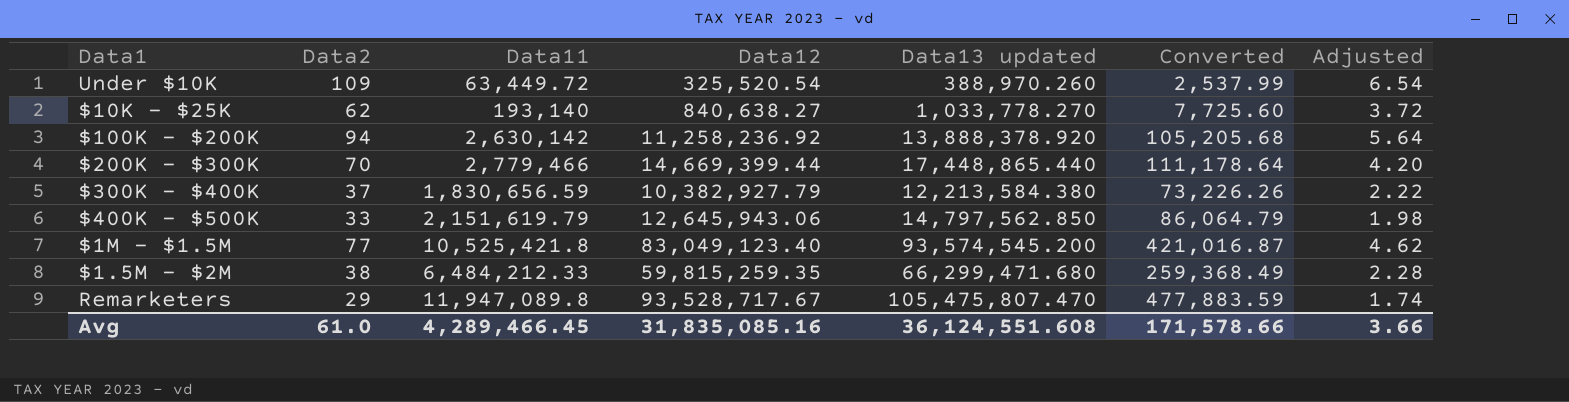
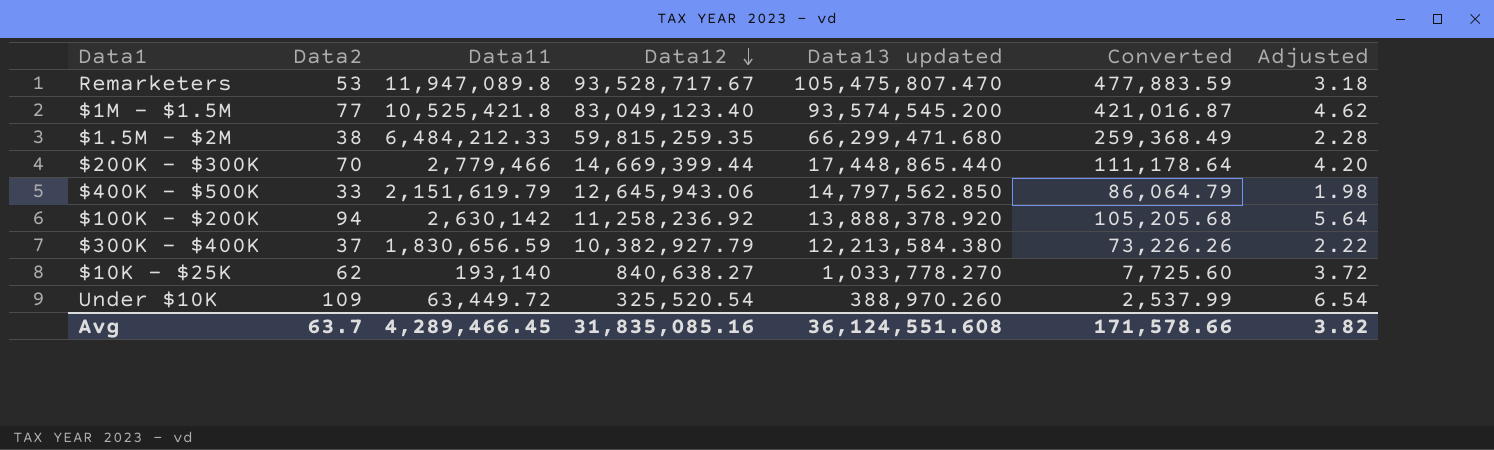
row order: none -> Data12 descending
Remarketers | Data2: 29 -> 53
Remarketers | Adjusted: 1.74 -> 3.18
Avg | Data2: 61.0 -> 63.7
Avg | Adjusted: 3.66 -> 3.82

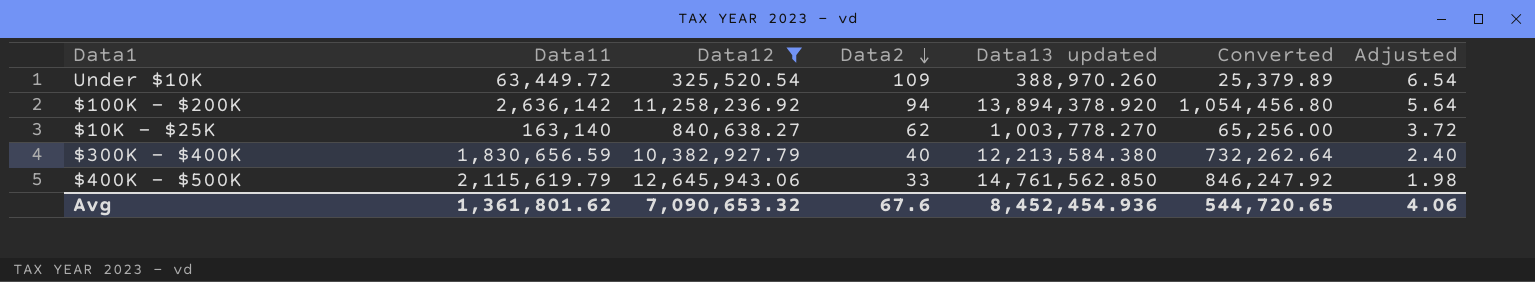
filter: none -> Data12 <= 12,645,943.06
row order: Data12 descending -> Data2 descending
column Data2 | position: 2 -> 4
column Converted | formula: [Data11] * 0.04 -> [Data11] * 0.4
$100K - $200K | Data11: 2,630,142 -> 2,636,142
$100K - $200K | Data13 updated: 13,888,378.920 -> 13,894,378.920
$10K - $25K | Data11: 193,140 -> 163,140
$10K - $25K | Data13 updated: 1,033,778.270 -> 1,003,778.270
$300K - $400K | Data2: 37 -> 40
$300K - $400K | Adjusted: 2.22 -> 2.40
$400K - $500K | Data11: 2,151,619.79 -> 2,115,619.79
$400K - $500K | Data13 updated: 14,797,562.850 -> 14,761,562.850
Avg | Data11: 4,289,466.45 -> 1,361,801.62
Avg | Data12: 31,835,085.16 -> 7,090,653.32
Avg | Data2: 63.7 -> 67.6
Avg | Data13 updated: 36,124,551.608 -> 8,452,454.936
Avg | Converted: 171,578.66 -> 544,720.65
Avg | Adjusted: 3.82 -> 4.06

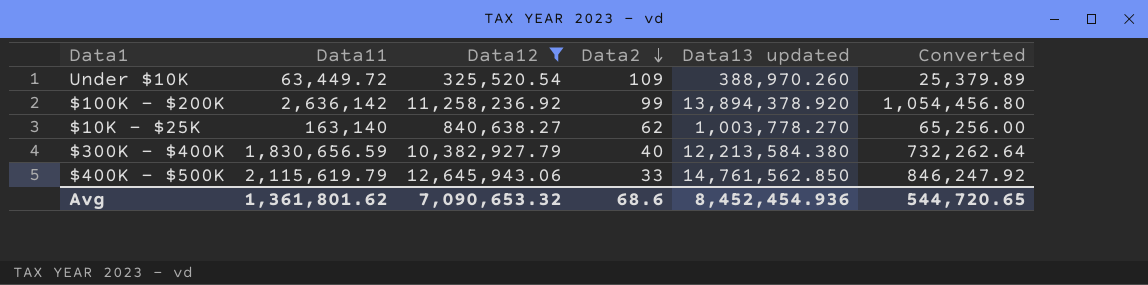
column Adjusted | formula: [Data2] * 0.06 -> none
$100K - $200K | Data2: 94 -> 99
Avg | Data2: 67.6 -> 68.6

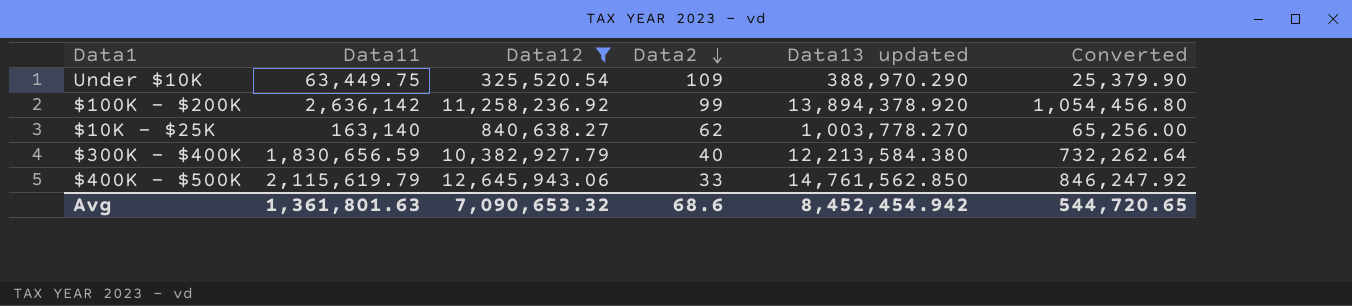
Under $10K | Data11: 63,449.72 -> 63,449.75
Under $10K | Data13 updated: 388,970.260 -> 388,970.290
Under $10K | Converted: 25,379.89 -> 25,379.90
Avg | Data11: 1,361,801.62 -> 1,361,801.63
Avg | Data13 updated: 8,452,454.936 -> 8,452,454.942

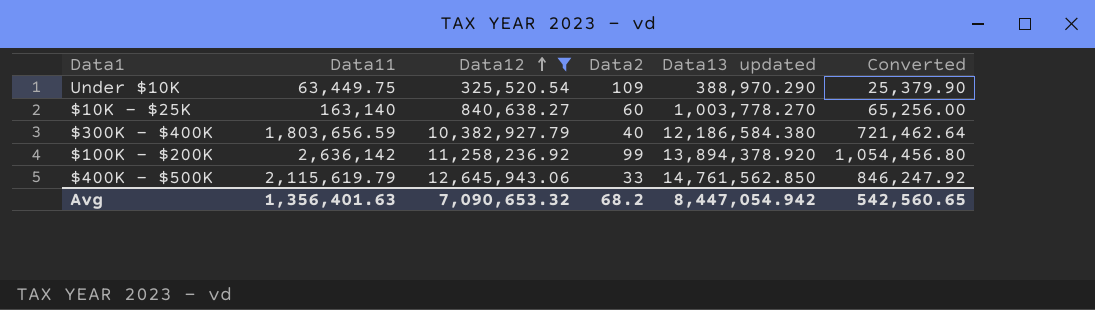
row order: Data2 descending -> Data12 ascending
$10K - $25K | Data2: 62 -> 60
$300K - $400K | Data11: 1,830,656.59 -> 1,803,656.59
$300K - $400K | Data13 updated: 12,213,584.380 -> 12,186,584.380
$300K - $400K | Converted: 732,262.64 -> 721,462.64
Avg | Data11: 1,361,801.63 -> 1,356,401.63
Avg | Data2: 68.6 -> 68.2
Avg | Data13 updated: 8,452,454.942 -> 8,447,054.942
Avg | Converted: 544,720.65 -> 542,560.65

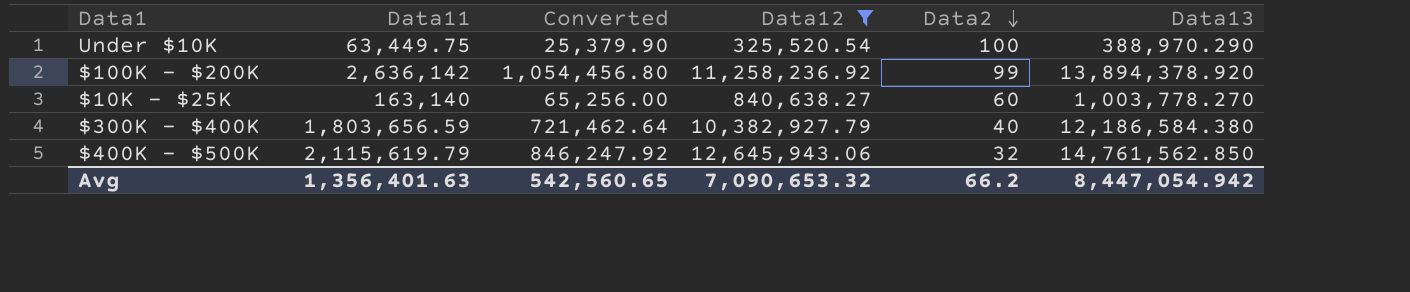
row order: Data12 ascending -> Data2 descending
column Converted | position: 6 -> 3
column name: Data13 updated -> Data13
Under $10K | Data2: 109 -> 100
$400K - $500K | Data2: 33 -> 32
Avg | Data2: 68.2 -> 66.2

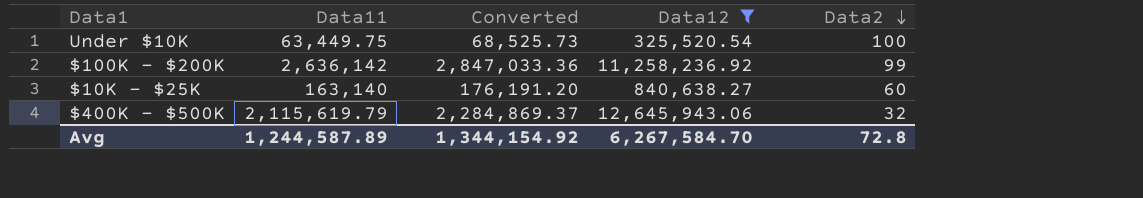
column Data13 | formula: [Data11] + [Data12] -> none
column Converted | formula: [Data11] * 0.4 -> [Data11] * 1.08
row $300K - $400K: 1,803,656.59 | 721,462.64 | 10,382,927.79 | 40 | 12,186,584.380 -> none
Avg | Data11: 1,356,401.63 -> 1,244,587.89
Avg | Converted: 542,560.65 -> 1,344,154.92
Avg | Data12: 7,090,653.32 -> 6,267,584.70
Avg | Data2: 66.2 -> 72.8

